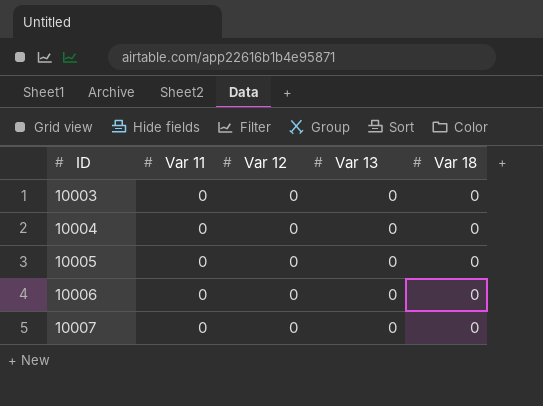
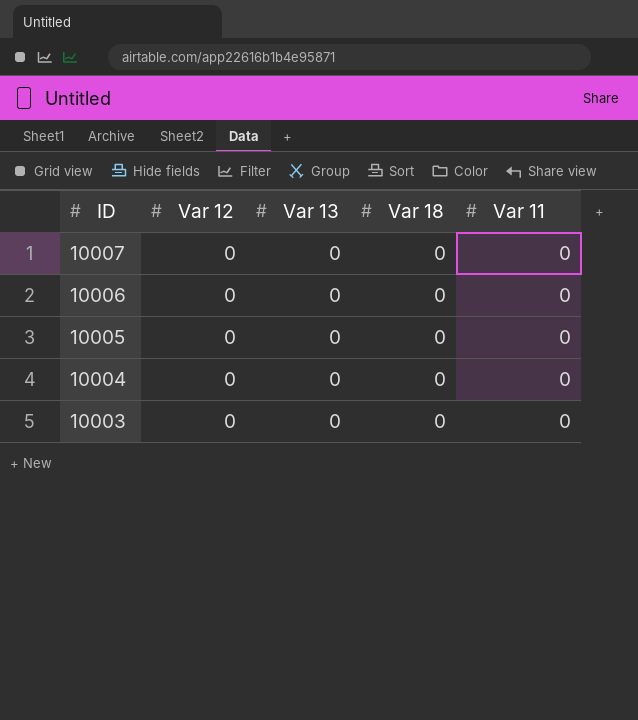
row order: ID ascending -> ID descending
column Var 11 | position: 2 -> 5

